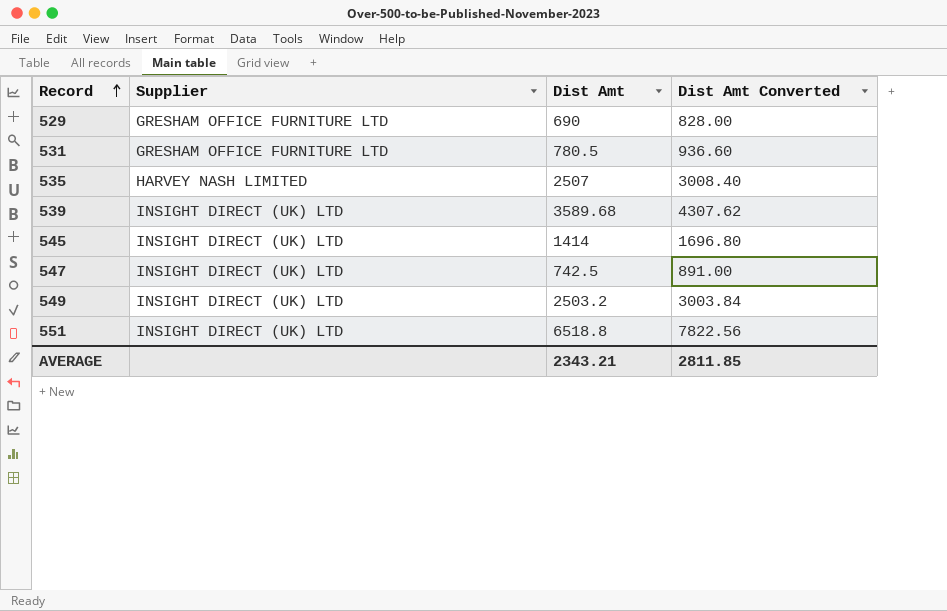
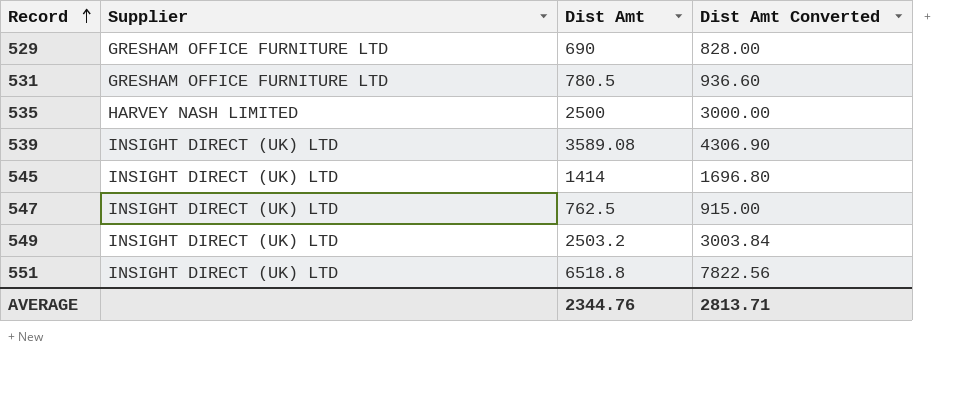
535 | Dist Amt: 2507 -> 2500
535 | Dist Amt Converted: 3008.40 -> 3000.00
539 | Dist Amt: 3589.68 -> 3589.08
539 | Dist Amt Converted: 4307.62 -> 4306.90
547 | Dist Amt: 742.5 -> 762.5
547 | Dist Amt Converted: 891.00 -> 915.00
AVERAGE | Dist Amt: 2343.21 -> 2344.76
AVERAGE | Dist Amt Converted: 2811.85 -> 2813.71

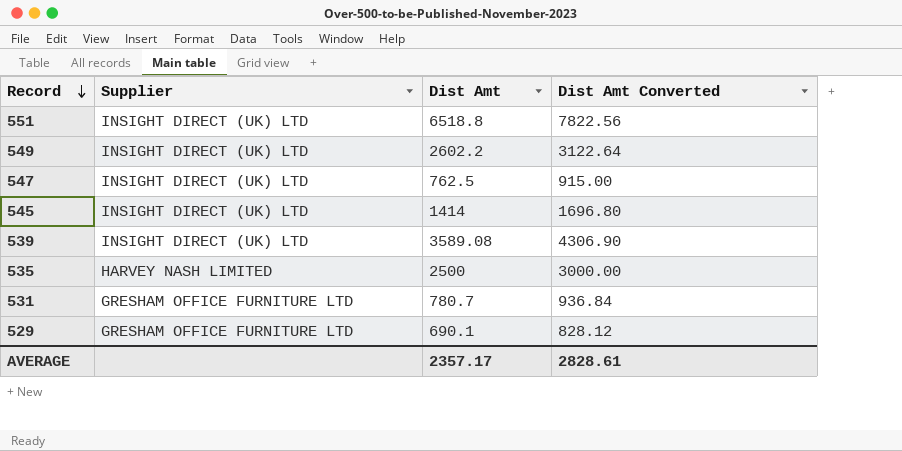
row order: Record ascending -> Record descending
549 | Dist Amt: 2503.2 -> 2602.2
549 | Dist Amt Converted: 3003.84 -> 3122.64
531 | Dist Amt: 780.5 -> 780.7
531 | Dist Amt Converted: 936.60 -> 936.84
529 | Dist Amt: 690 -> 690.1
529 | Dist Amt Converted: 828.00 -> 828.12
AVERAGE | Dist Amt: 2344.76 -> 2357.17
AVERAGE | Dist Amt Converted: 2813.71 -> 2828.61

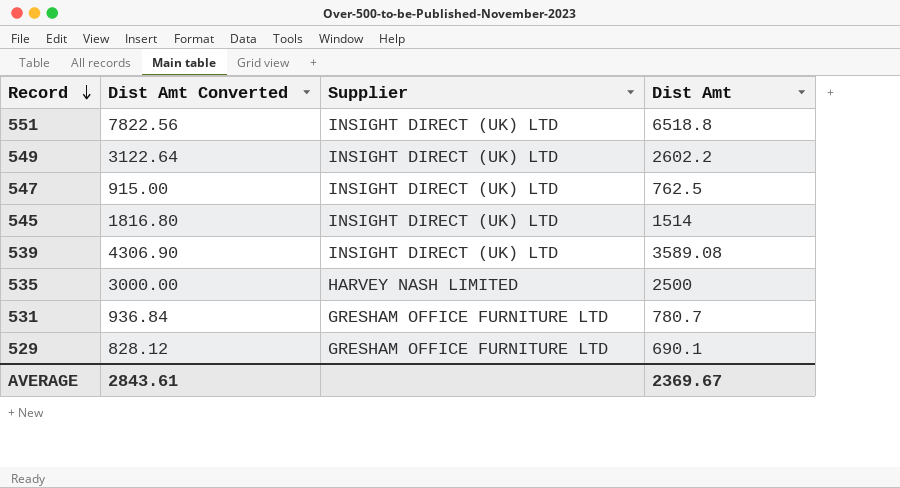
column Dist Amt Converted | position: 4 -> 2
545 | Dist Amt Converted: 1696.80 -> 1816.80
545 | Dist Amt: 1414 -> 1514
AVERAGE | Dist Amt Converted: 2828.61 -> 2843.61
AVERAGE | Dist Amt: 2357.17 -> 2369.67

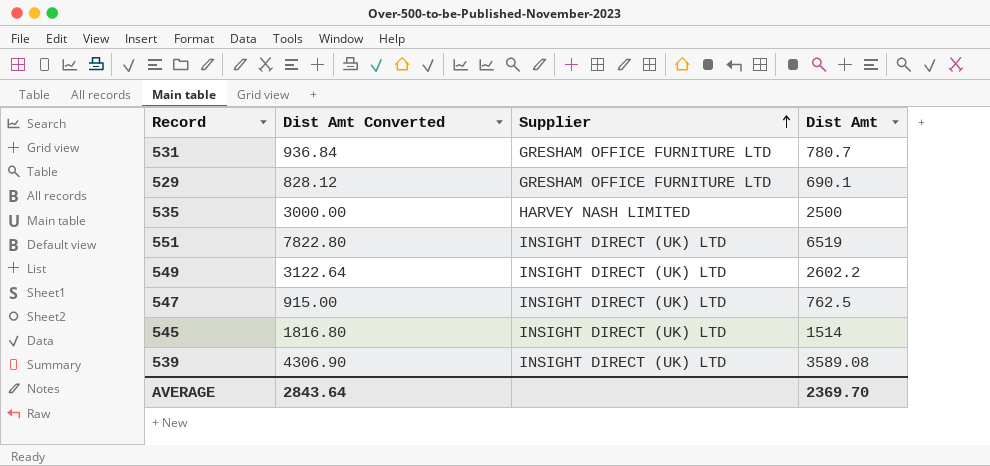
row order: Record descending -> Supplier ascending
551 | Dist Amt Converted: 7822.56 -> 7822.80
551 | Dist Amt: 6518.8 -> 6519
AVERAGE | Dist Amt Converted: 2843.61 -> 2843.64
AVERAGE | Dist Amt: 2369.67 -> 2369.70

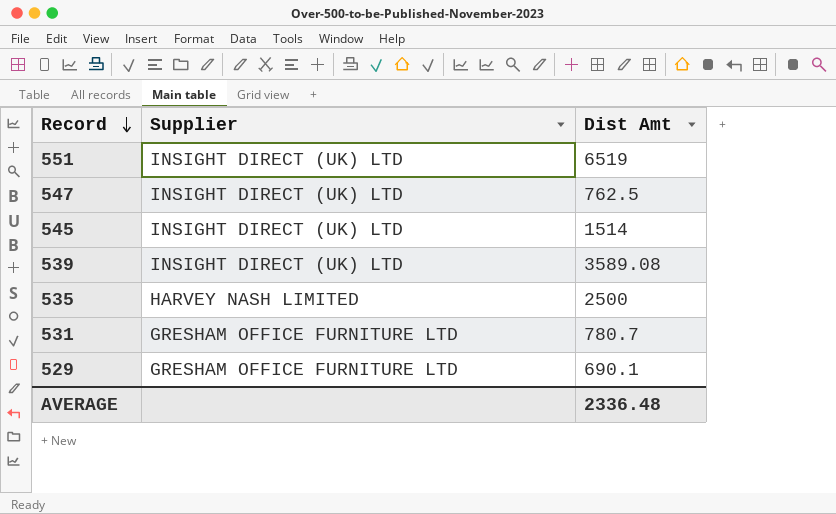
row order: Supplier ascending -> Record descending
column Dist Amt Converted | formula: [Dist Amt] * 1.2 -> none
row 549: 3122.64 | INSIGHT DIRECT (UK) LTD | 2602.2 -> none
AVERAGE | Dist Amt: 2369.70 -> 2336.48

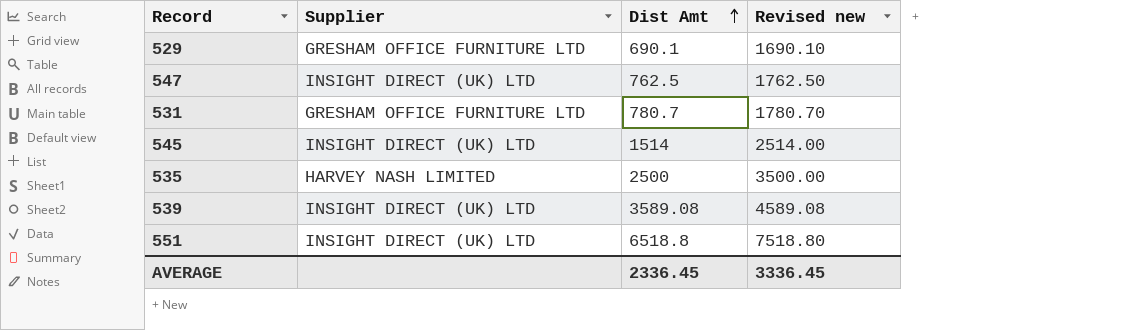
row order: Record descending -> Dist Amt ascending
column Revised new | formula: none -> [Dist Amt] + 1000
551 | Dist Amt: 6519 -> 6518.8
AVERAGE | Dist Amt: 2336.48 -> 2336.45

